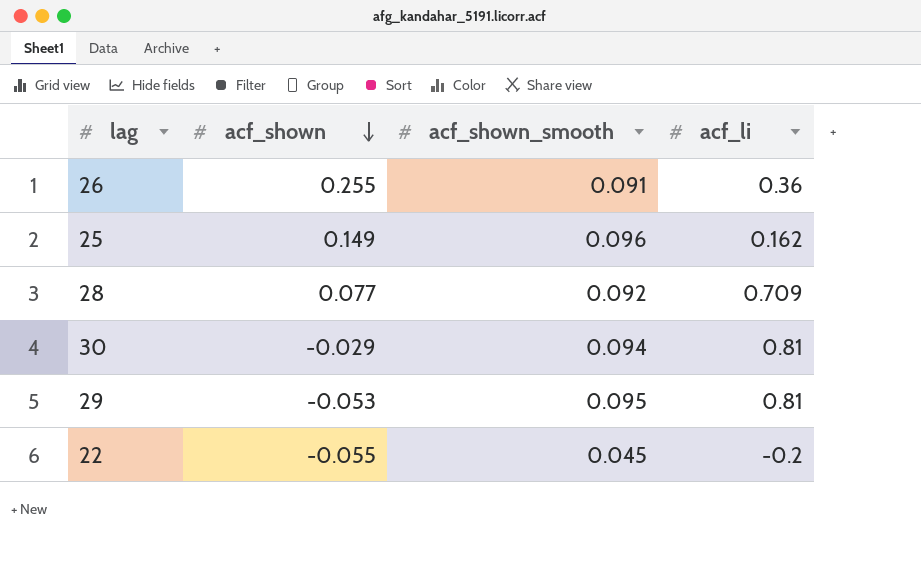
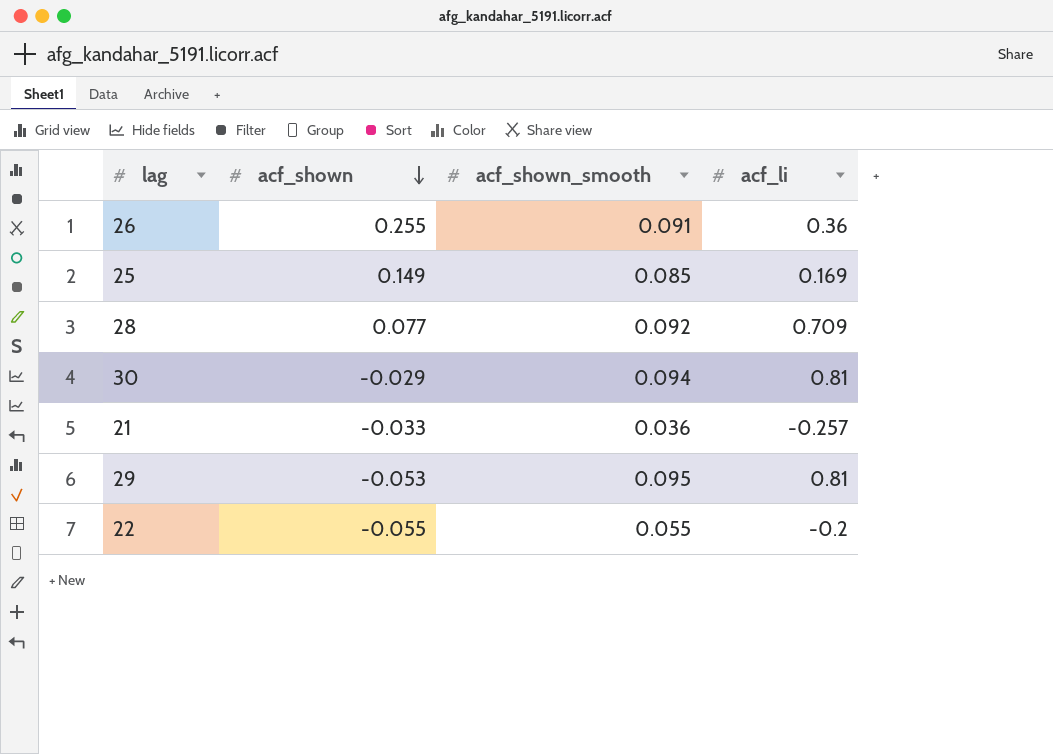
25 | acf_shown_smooth: 0.096 -> 0.085
25 | acf_li: 0.162 -> 0.169
row 21: none -> -0.033 | 0.036 | -0.257
22 | acf_shown_smooth: 0.045 -> 0.055

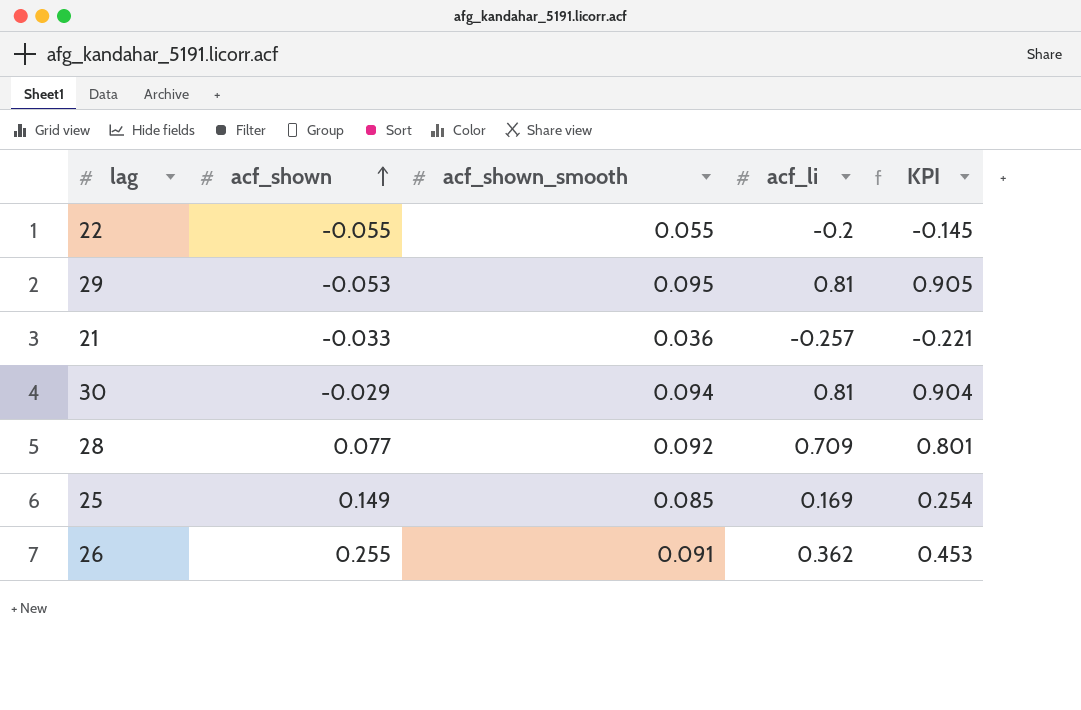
row order: acf_shown descending -> acf_shown ascending
column KPI | formula: none -> [acf_shown_smooth] + [acf_li]
26 | acf_li: 0.36 -> 0.362

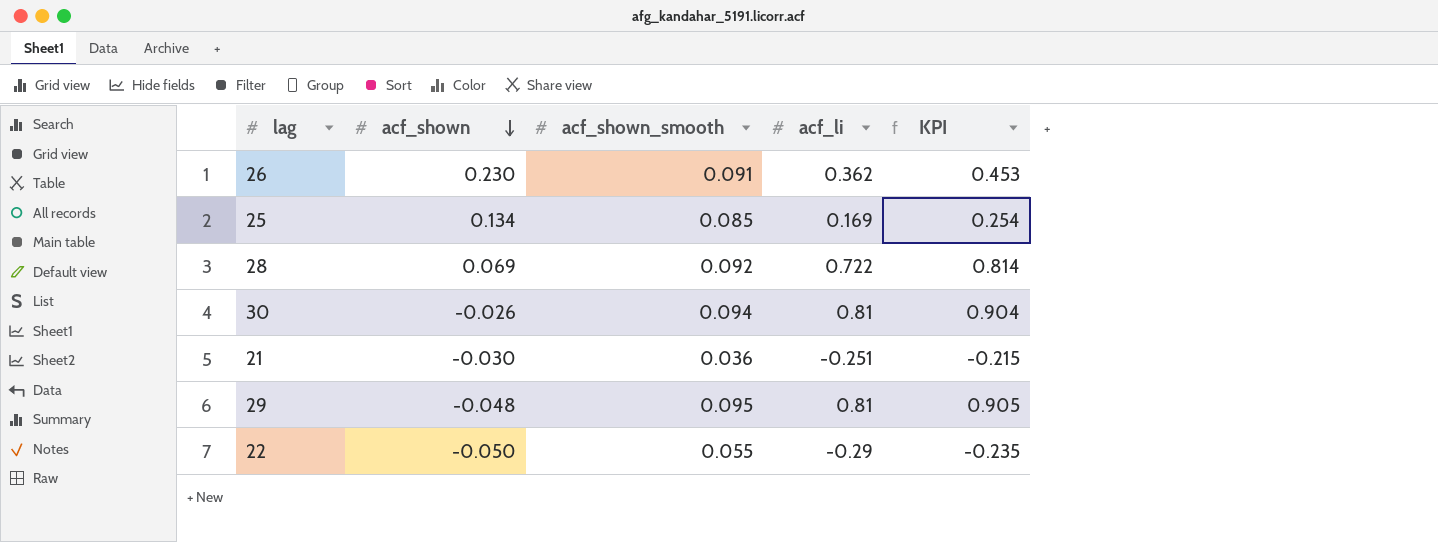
row order: acf_shown ascending -> acf_shown descending
26 | acf_shown: 0.255 -> 0.230
25 | acf_shown: 0.149 -> 0.134
28 | acf_shown: 0.077 -> 0.069
28 | acf_li: 0.709 -> 0.722
28 | KPI: 0.801 -> 0.814
30 | acf_shown: -0.029 -> -0.026
21 | acf_shown: -0.033 -> -0.030
21 | acf_li: -0.257 -> -0.251
21 | KPI: -0.221 -> -0.215
29 | acf_shown: -0.053 -> -0.048
22 | acf_shown: -0.055 -> -0.050
22 | acf_li: -0.2 -> -0.29
22 | KPI: -0.145 -> -0.235

